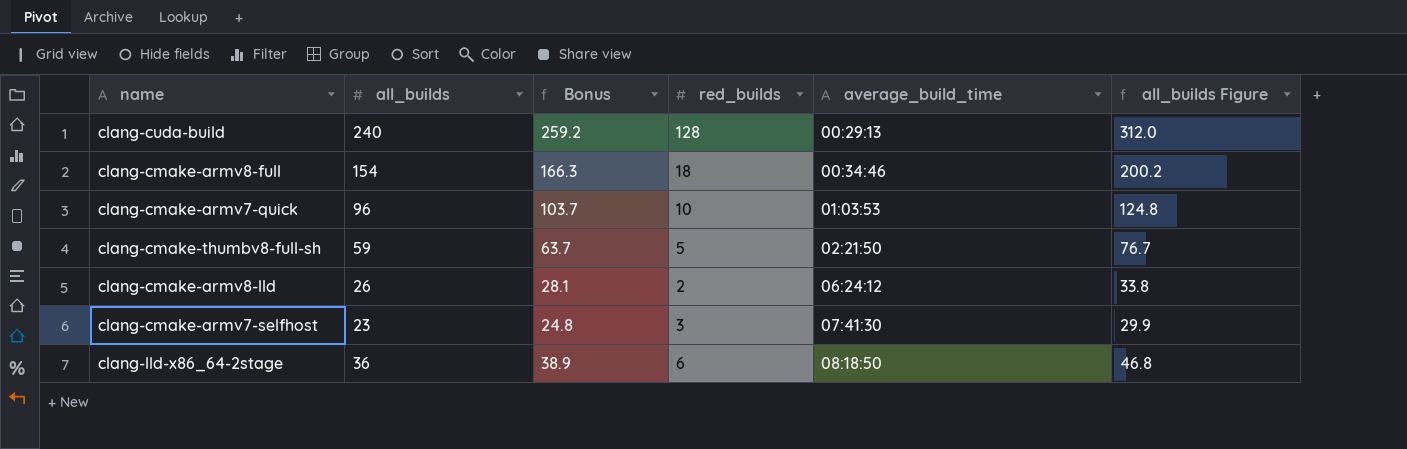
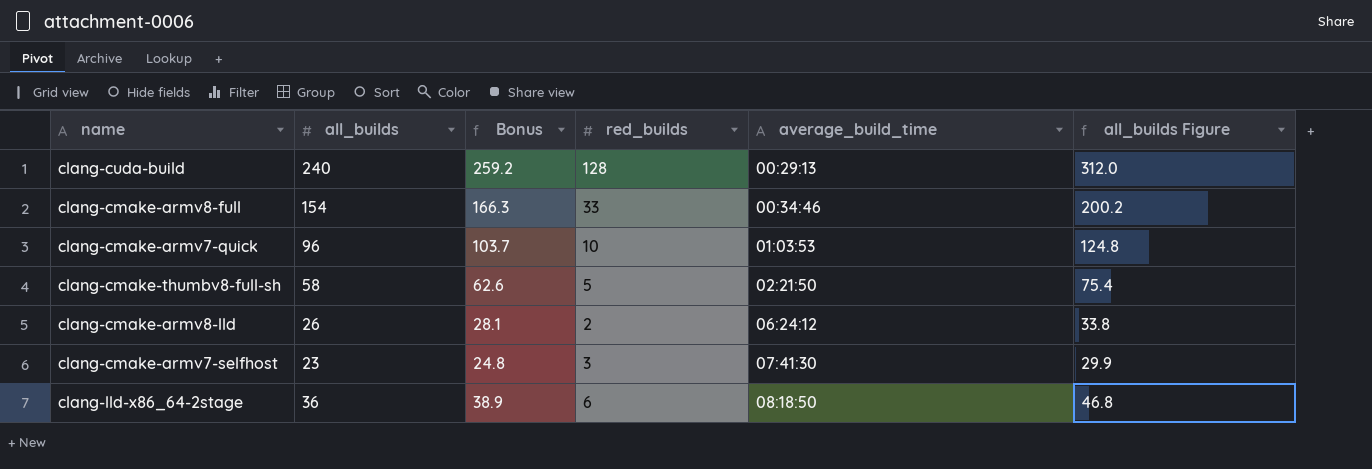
clang-cmake-armv8-full | red_builds: 18 -> 33
clang-cmake-thumbv8-full-sh | all_builds: 59 -> 58
clang-cmake-thumbv8-full-sh | Bonus: 63.7 -> 62.6
clang-cmake-thumbv8-full-sh | all_builds Figure: 76.7 -> 75.4

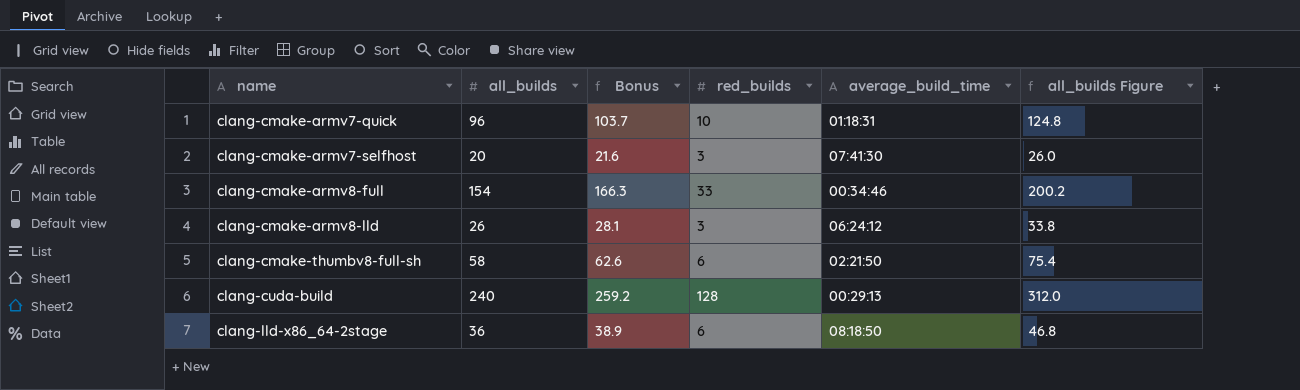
row order: average_build_time ascending -> name ascending
clang-cmake-armv7-quick | average_build_time: 01:03:53 -> 01:18:31
clang-cmake-armv7-selfhost | all_builds: 23 -> 20
clang-cmake-armv7-selfhost | Bonus: 24.8 -> 21.6
clang-cmake-armv7-selfhost | all_builds Figure: 29.9 -> 26.0
clang-cmake-armv8-lld | red_builds: 2 -> 3
clang-cmake-thumbv8-full-sh | red_builds: 5 -> 6

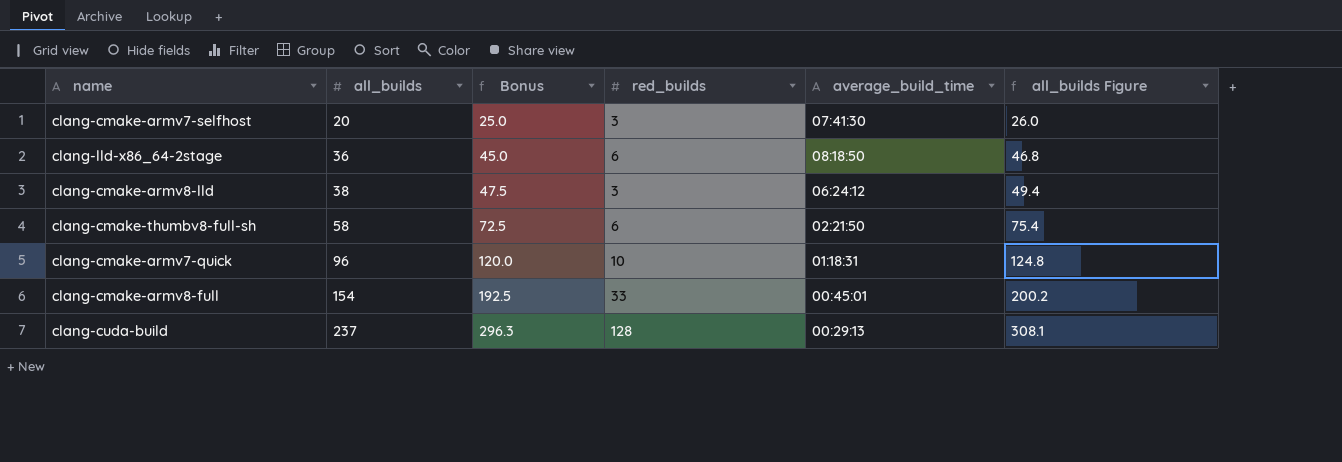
row order: name ascending -> all_builds ascending
column Bonus | formula: [all_builds] * 1.08 -> [all_builds] * 1.25
clang-cmake-armv8-lld | all_builds: 26 -> 38
clang-cmake-armv8-lld | all_builds Figure: 33.8 -> 49.4
clang-cmake-armv8-full | average_build_time: 00:34:46 -> 00:45:01
clang-cuda-build | all_builds: 240 -> 237
clang-cuda-build | all_builds Figure: 312.0 -> 308.1

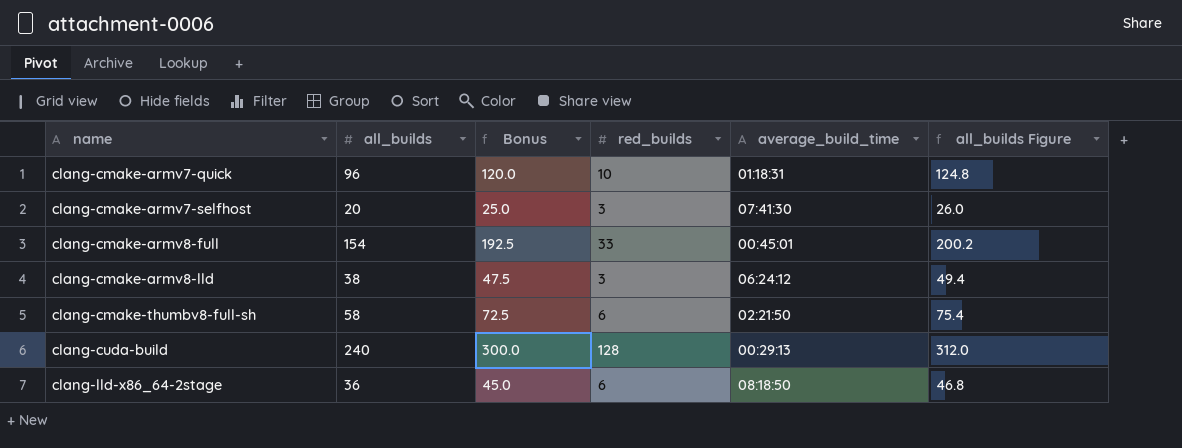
row order: all_builds ascending -> name ascending
clang-cuda-build | all_builds: 237 -> 240
clang-cuda-build | Bonus: 296.3 -> 300.0
clang-cuda-build | all_builds Figure: 308.1 -> 312.0

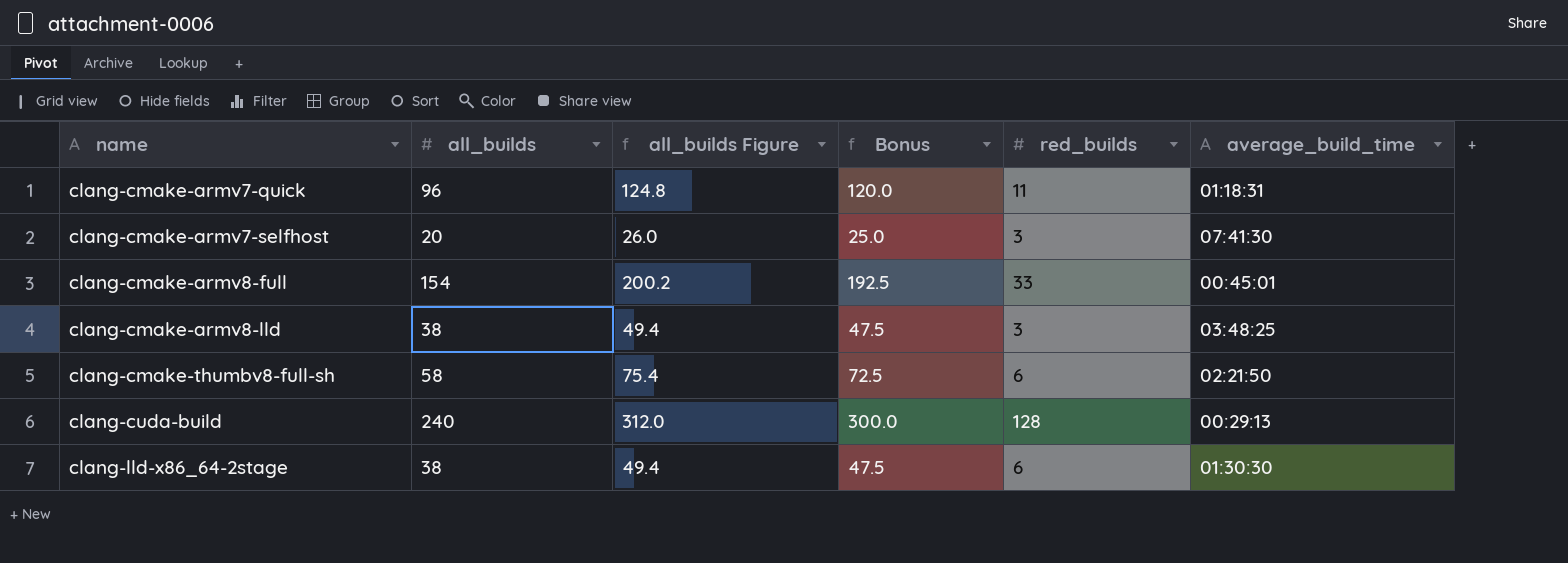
column all_builds Figure | position: 6 -> 3
clang-cmake-armv7-quick | red_builds: 10 -> 11
clang-cmake-armv8-lld | average_build_time: 06:24:12 -> 03:48:25
clang-lld-x86_64-2stage | all_builds: 36 -> 38
clang-lld-x86_64-2stage | all_builds Figure: 46.8 -> 49.4
clang-lld-x86_64-2stage | Bonus: 45.0 -> 47.5
clang-lld-x86_64-2stage | average_build_time: 08:18:50 -> 01:30:30

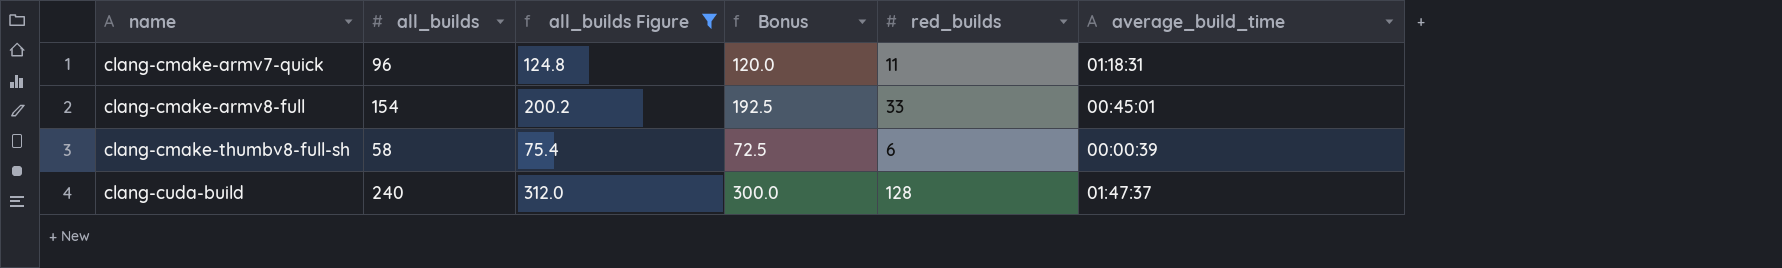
filter: none -> all_builds Figure >= 75.4
clang-cmake-thumbv8-full-sh | average_build_time: 02:21:50 -> 00:00:39
clang-cuda-build | average_build_time: 00:29:13 -> 01:47:37

